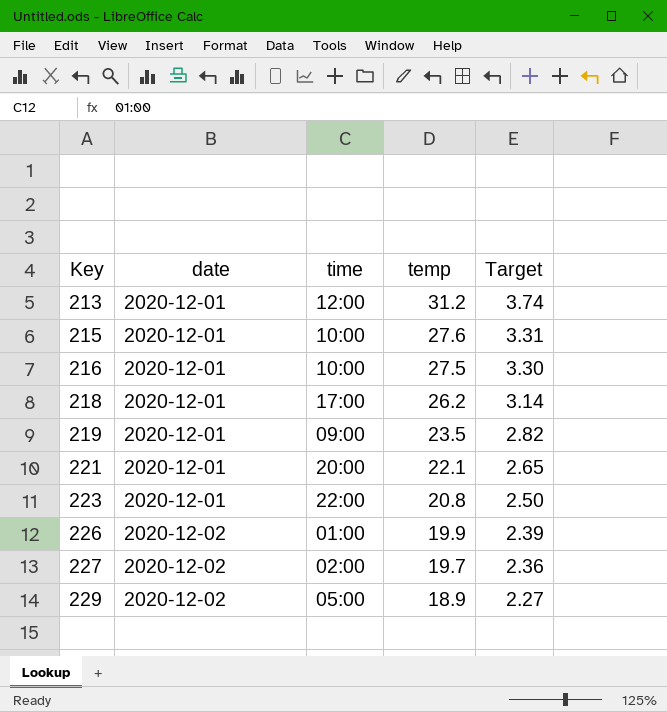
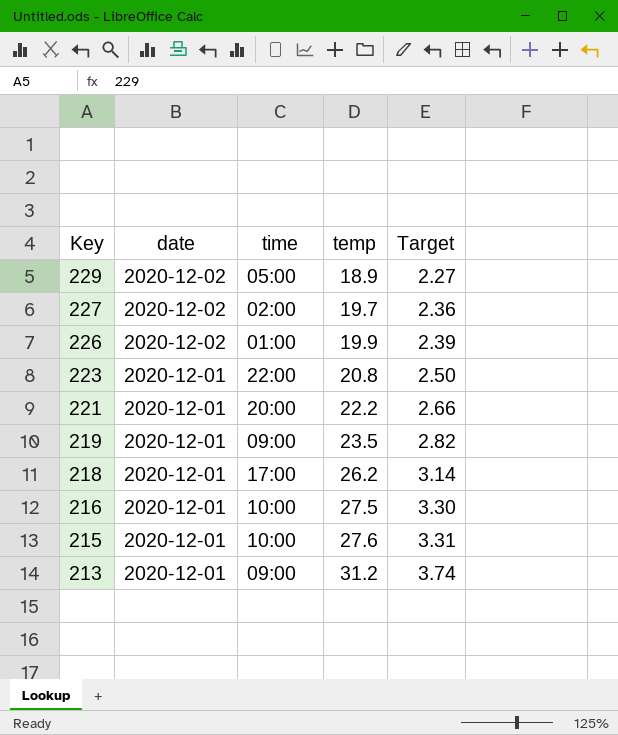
row order: Key ascending -> Key descending
221 | temp: 22.1 -> 22.2
221 | Target: 2.65 -> 2.66
213 | time: 12:00 -> 09:00

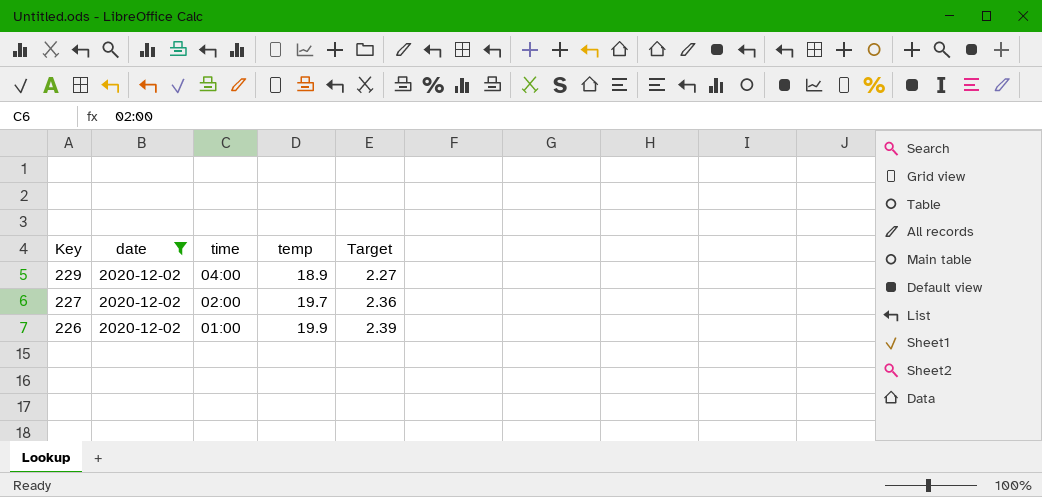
filter: none -> date = 2020-12-02
229 | time: 05:00 -> 04:00

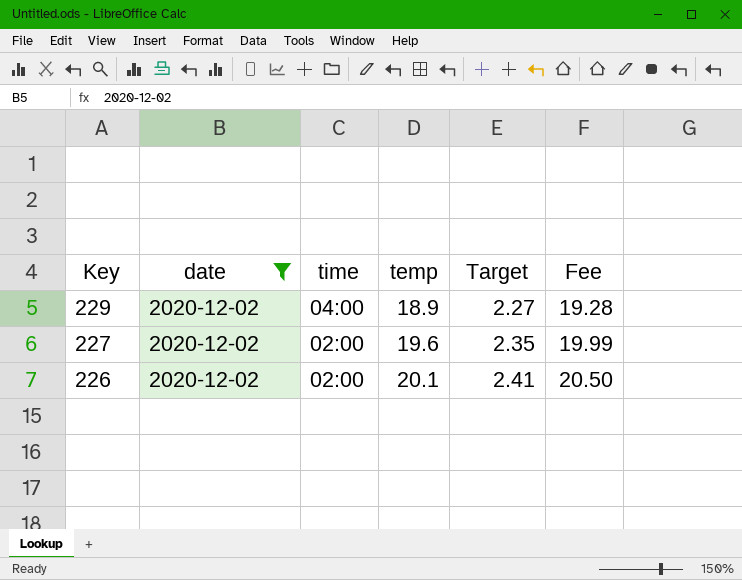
column Fee | formula: none -> [temp] * 1.02
227 | temp: 19.7 -> 19.6
227 | Target: 2.36 -> 2.35
226 | time: 01:00 -> 02:00
226 | temp: 19.9 -> 20.1
226 | Target: 2.39 -> 2.41

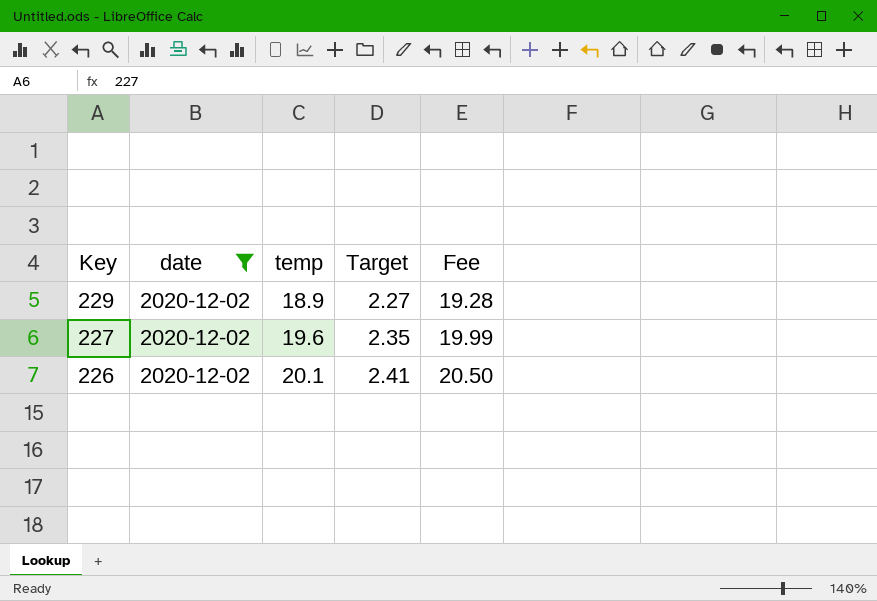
column time | position: 3 -> none

